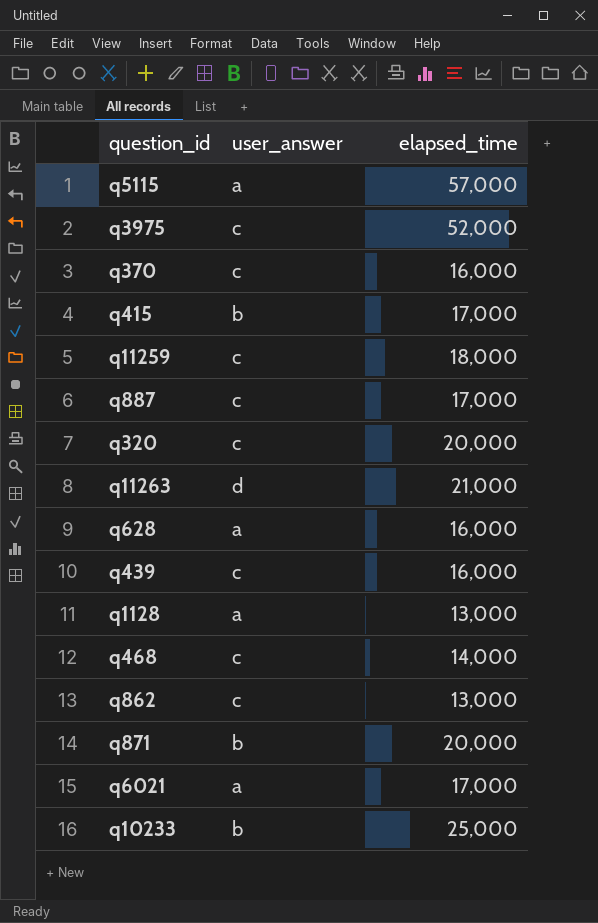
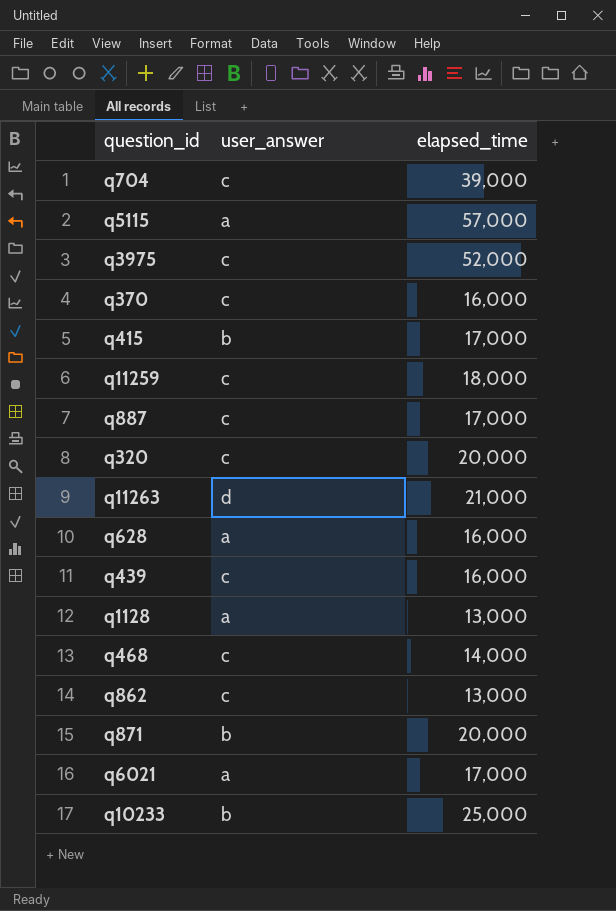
row q704: none -> c | 39,000

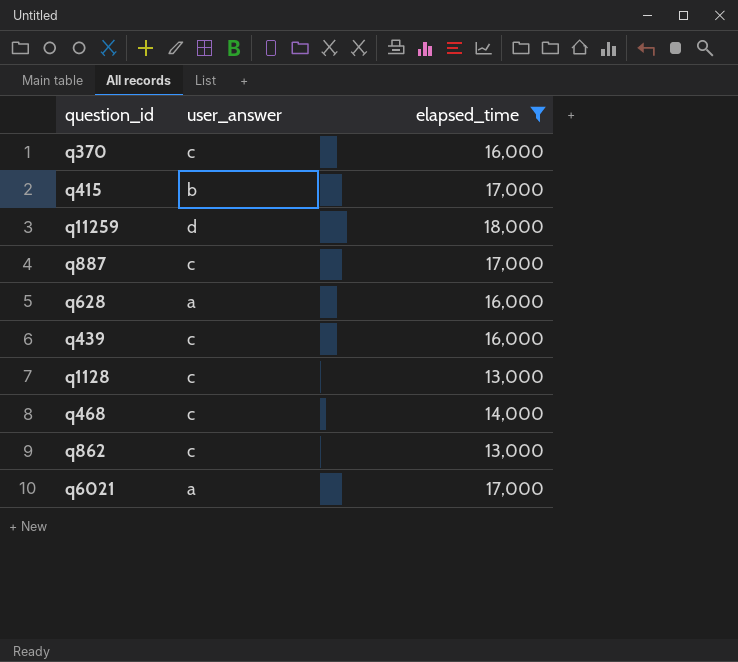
filter: none -> elapsed_time <= 18,000
q11259 | user_answer: c -> d
q1128 | user_answer: a -> c

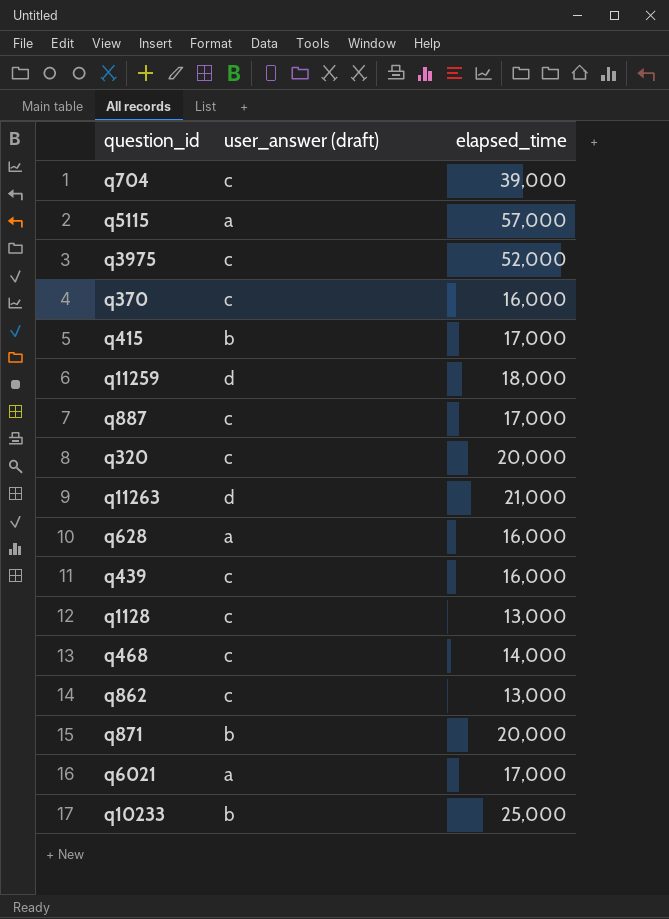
filter: elapsed_time <= 18,000 -> none
column name: user_answer -> user_answer (draft)

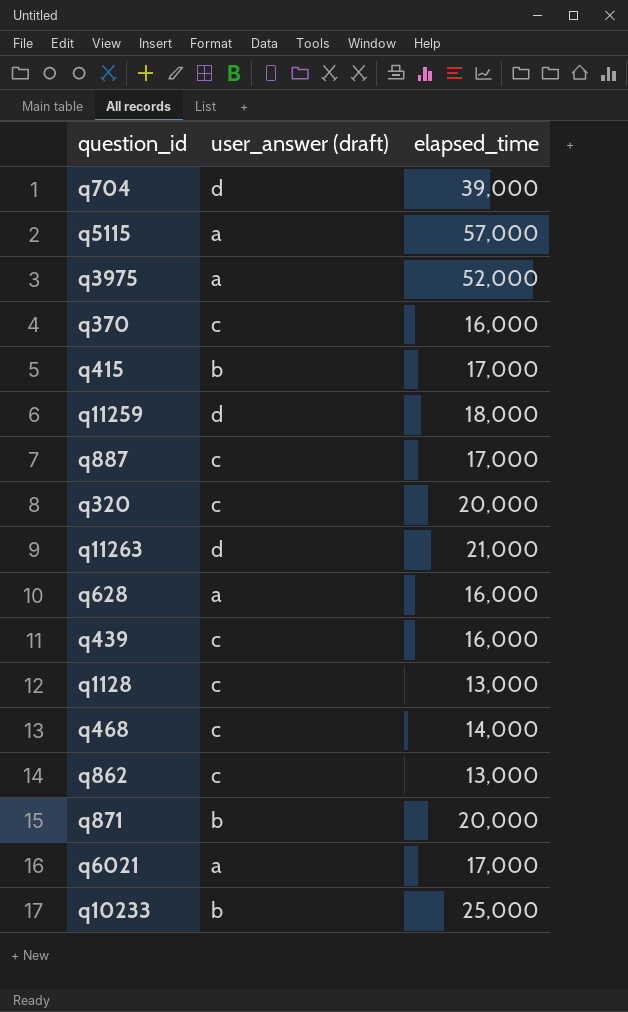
q704 | user_answer (draft): c -> d
q3975 | user_answer (draft): c -> a

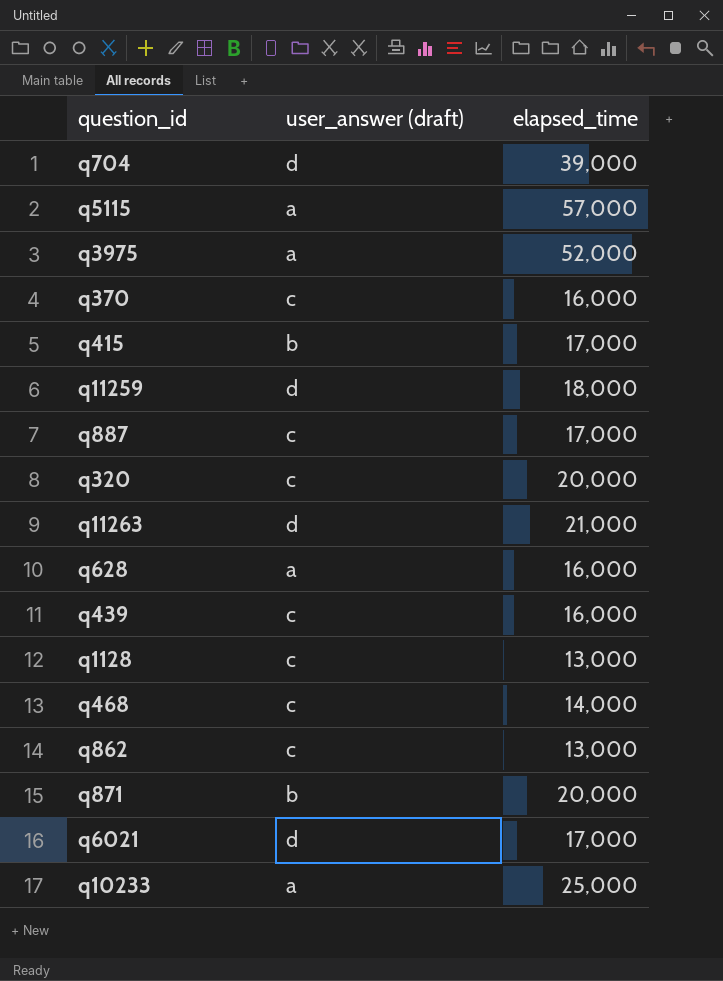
q6021 | user_answer (draft): a -> d
q10233 | user_answer (draft): b -> a

